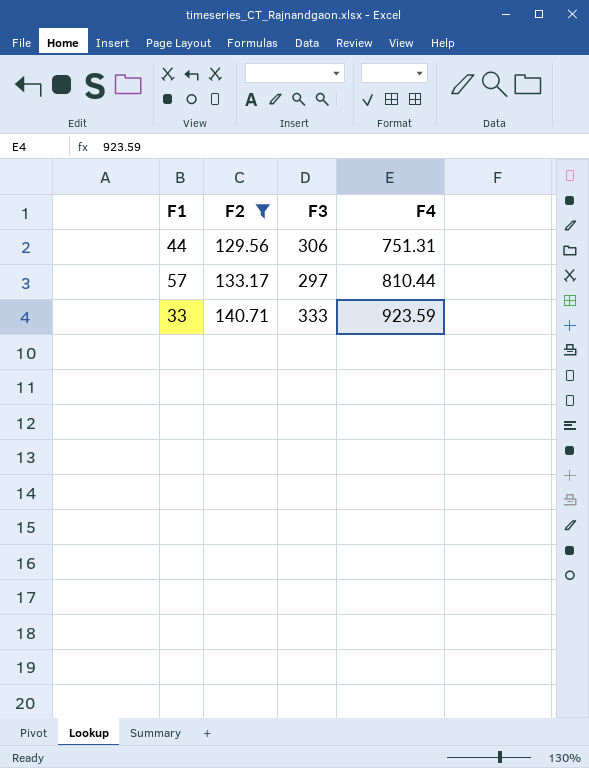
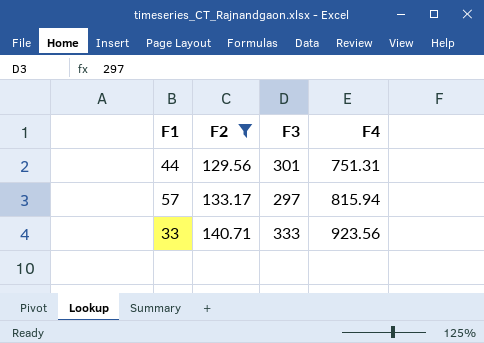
44 | F3: 306 -> 301
57 | F4: 810.44 -> 815.94
33 | F4: 923.59 -> 923.56

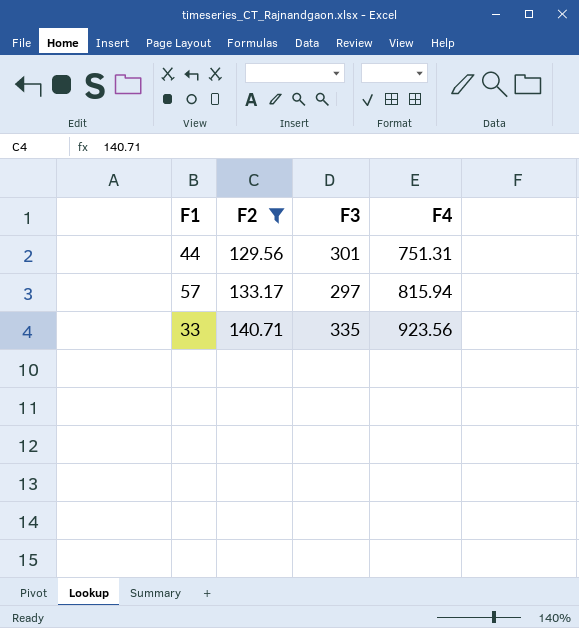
33 | F3: 333 -> 335

